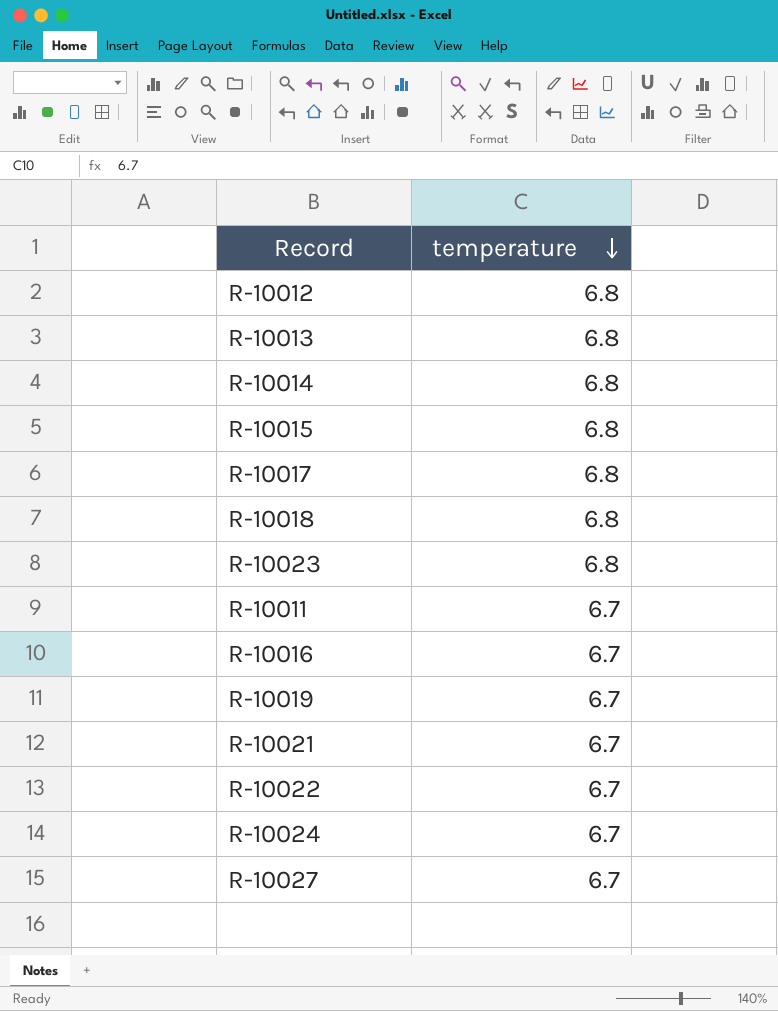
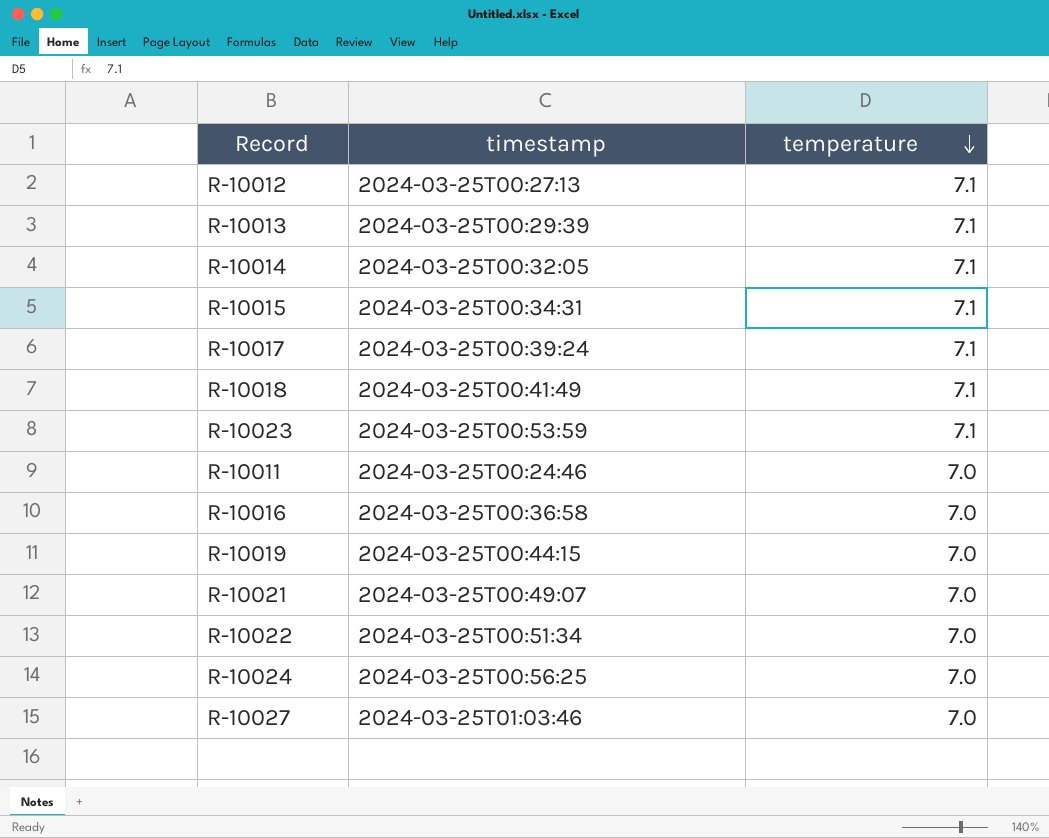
column timestamp | position: none -> 2
R-10012 | temperature: 6.8 -> 7.1
R-10013 | temperature: 6.8 -> 7.1
R-10014 | temperature: 6.8 -> 7.1
R-10015 | temperature: 6.8 -> 7.1
R-10017 | temperature: 6.8 -> 7.1
R-10018 | temperature: 6.8 -> 7.1
R-10023 | temperature: 6.8 -> 7.1
R-10011 | temperature: 6.7 -> 7.0
R-10016 | temperature: 6.7 -> 7.0
R-10019 | temperature: 6.7 -> 7.0
R-10021 | temperature: 6.7 -> 7.0
R-10022 | temperature: 6.7 -> 7.0
R-10024 | temperature: 6.7 -> 7.0
R-10027 | temperature: 6.7 -> 7.0

